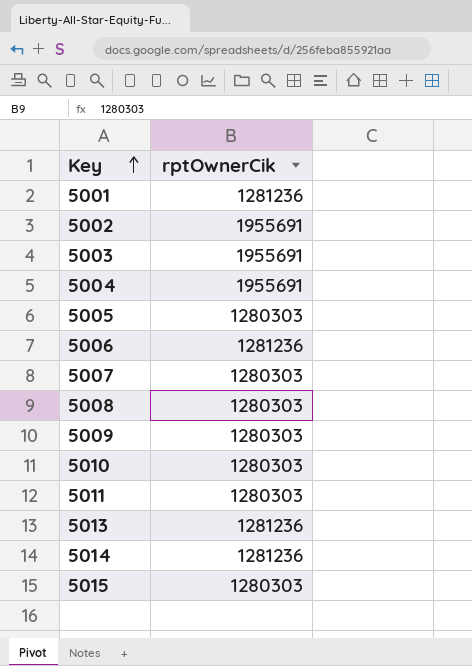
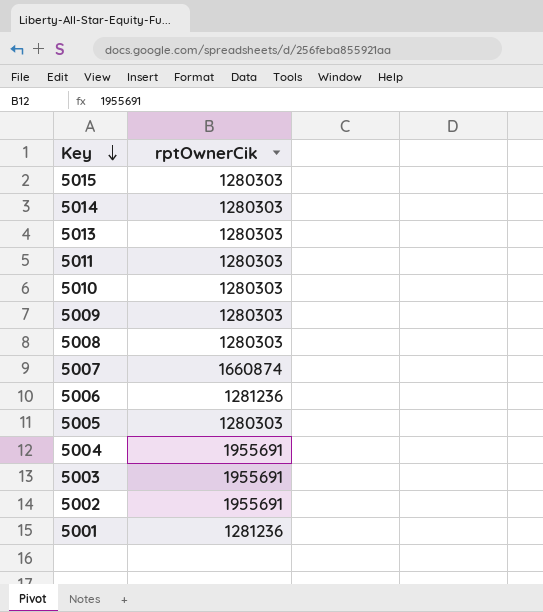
row order: Key ascending -> Key descending
5014 | rptOwnerCik: 1281236 -> 1280303
5013 | rptOwnerCik: 1281236 -> 1280303
5007 | rptOwnerCik: 1280303 -> 1660874

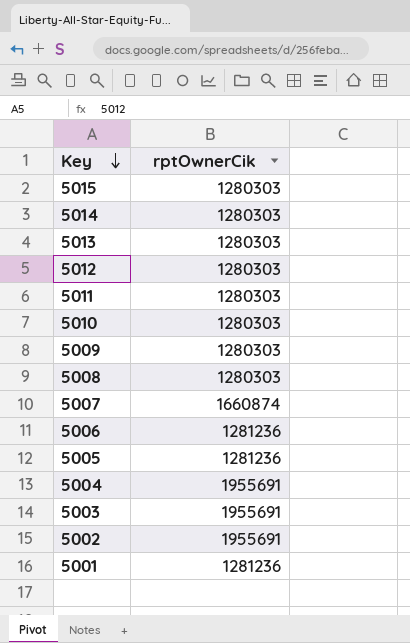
row 5012: none -> 1280303
5005 | rptOwnerCik: 1280303 -> 1281236

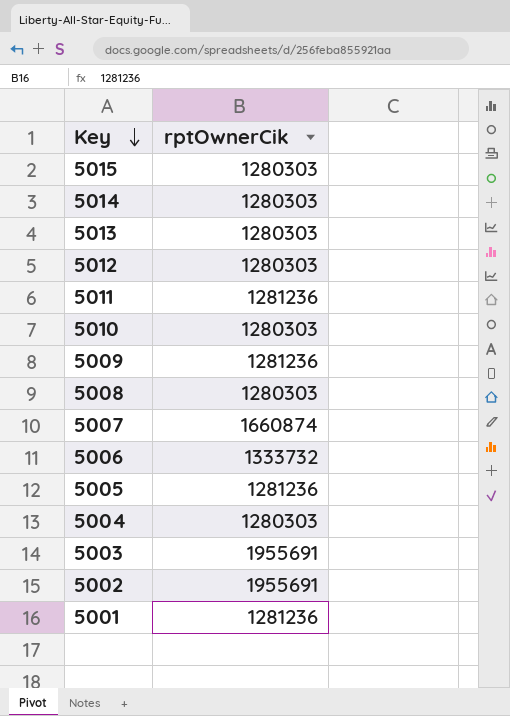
5011 | rptOwnerCik: 1280303 -> 1281236
5009 | rptOwnerCik: 1280303 -> 1281236
5006 | rptOwnerCik: 1281236 -> 1333732
5004 | rptOwnerCik: 1955691 -> 1280303

